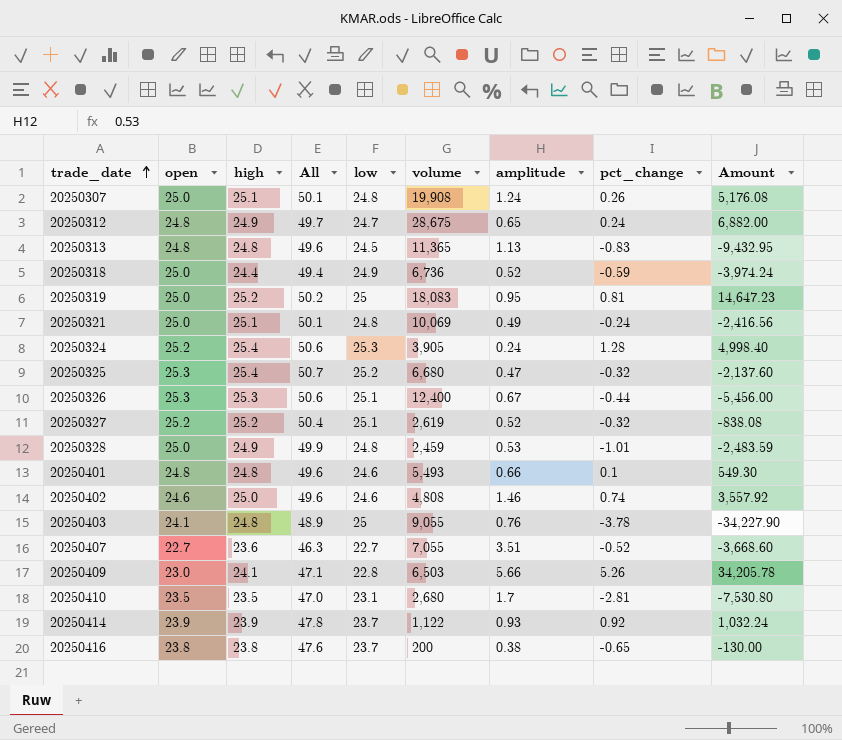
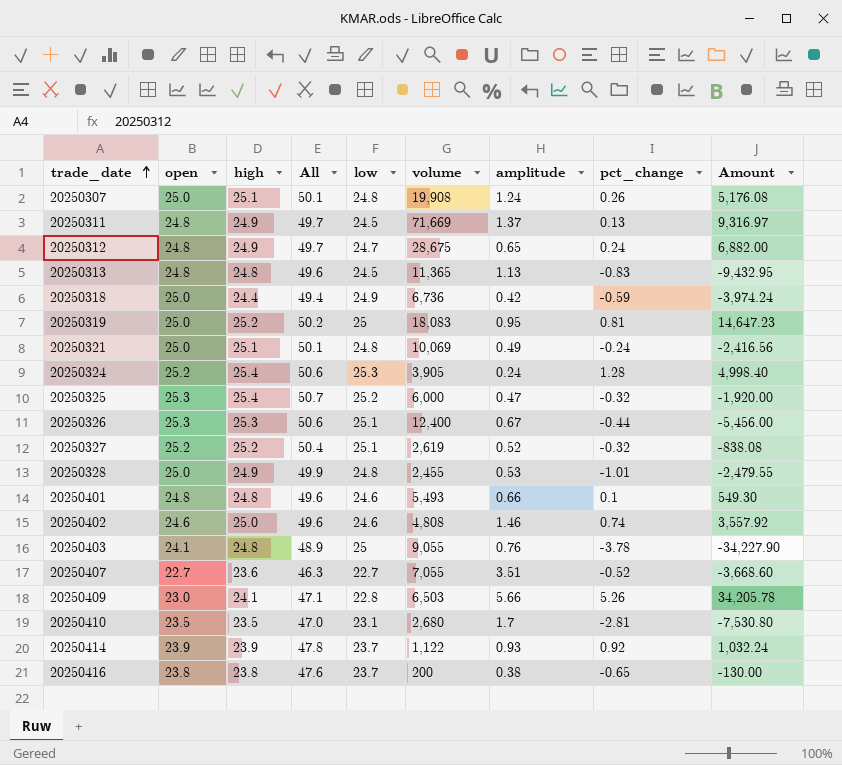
row 20250311: none -> 24.8 | 24.9 | 49.7 | 24.5 | 71,669 | 1.37 | 0.13 | 9,316.97
20250318 | amplitude: 0.52 -> 0.42
20250325 | volume: 6,680 -> 6,000
20250325 | Amount: -2,137.60 -> -1,920.00
20250328 | volume: 2,459 -> 2,455
20250328 | Amount: -2,483.59 -> -2,479.55

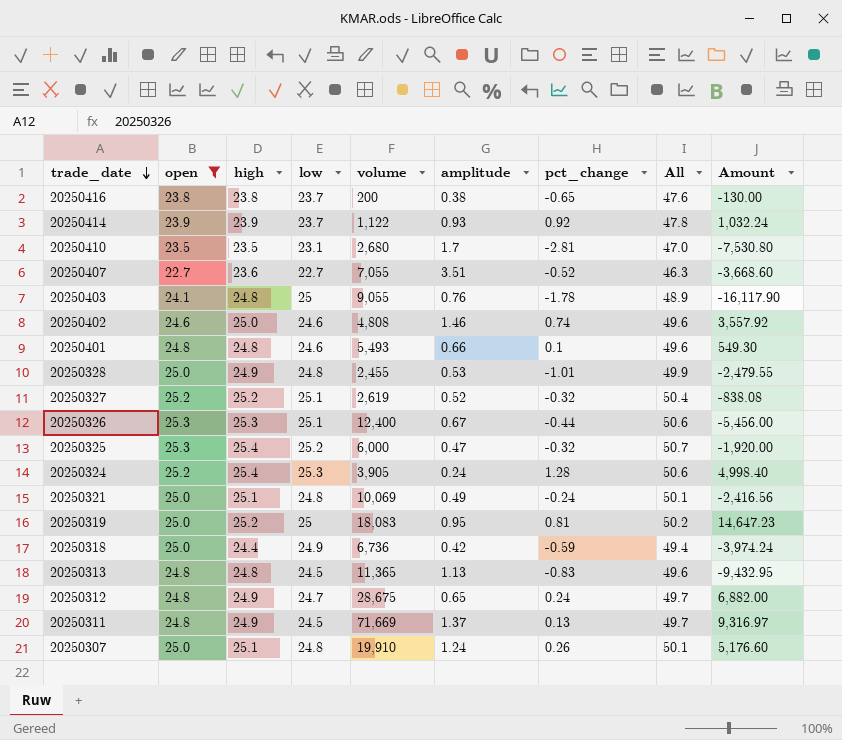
filter: none -> open != 23.0
row order: trade_date ascending -> trade_date descending
column All | position: 4 -> 8
20250403 | pct_change: -3.78 -> -1.78
20250403 | Amount: -34,227.90 -> -16,117.90
20250307 | volume: 19,908 -> 19,910
20250307 | Amount: 5,176.08 -> 5,176.60

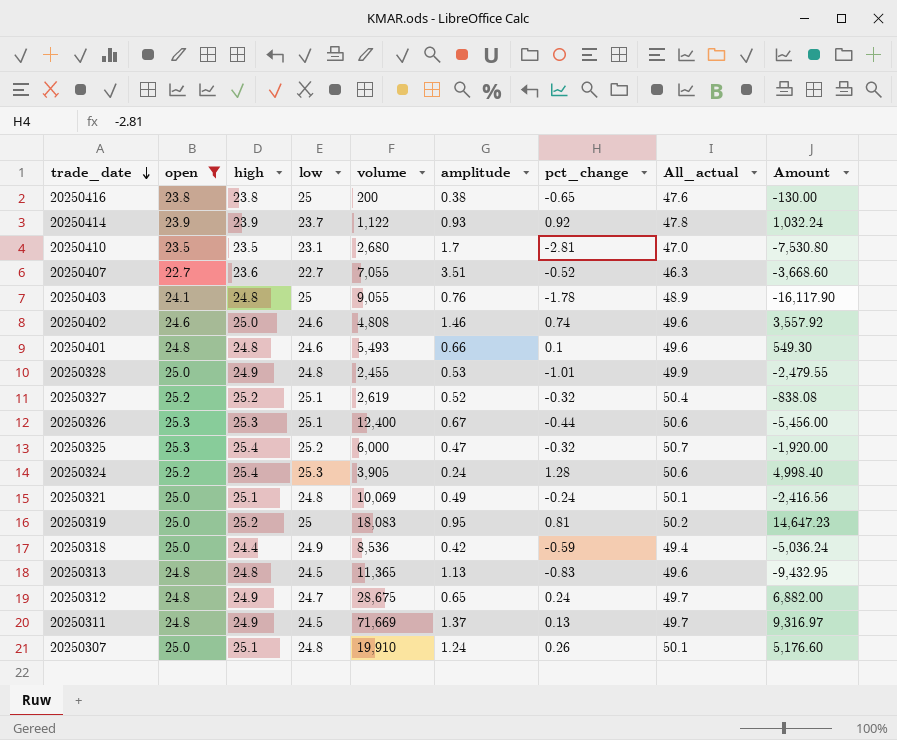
column name: All -> All_actual
20250416 | low: 23.7 -> 25
20250318 | volume: 6,736 -> 8,536
20250318 | Amount: -3,974.24 -> -5,036.24

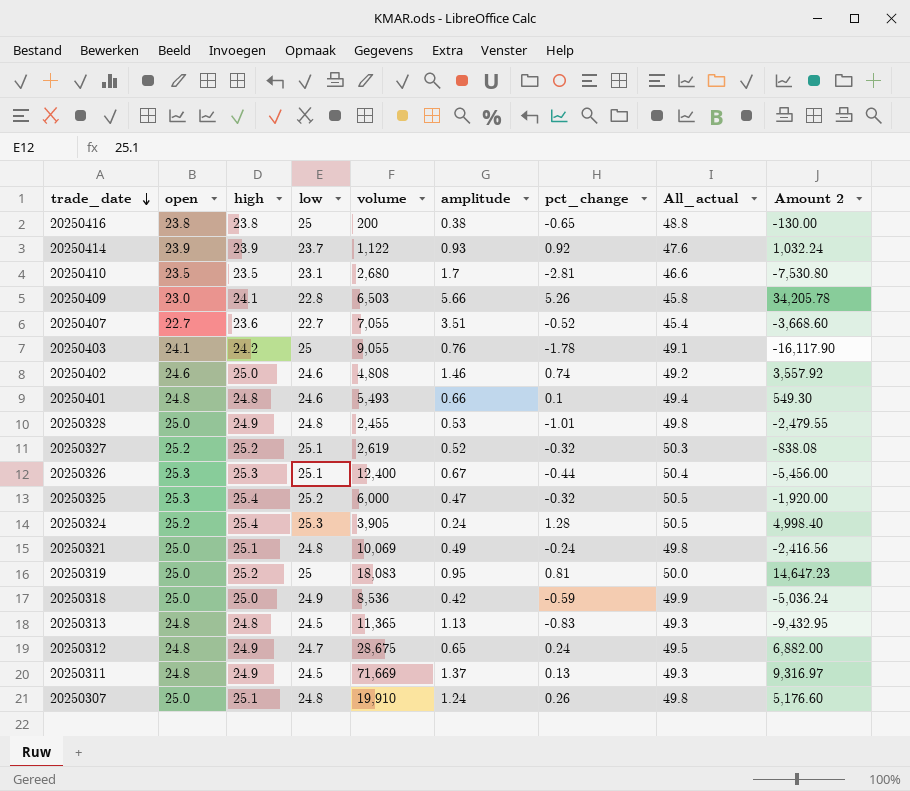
filter: open != 23.0 -> none
column All_actual | formula: [open] + [high] -> [open] + [low]
column name: Amount -> Amount 2
20250403 | high: 24.8 -> 24.2
20250318 | high: 24.4 -> 25.0

